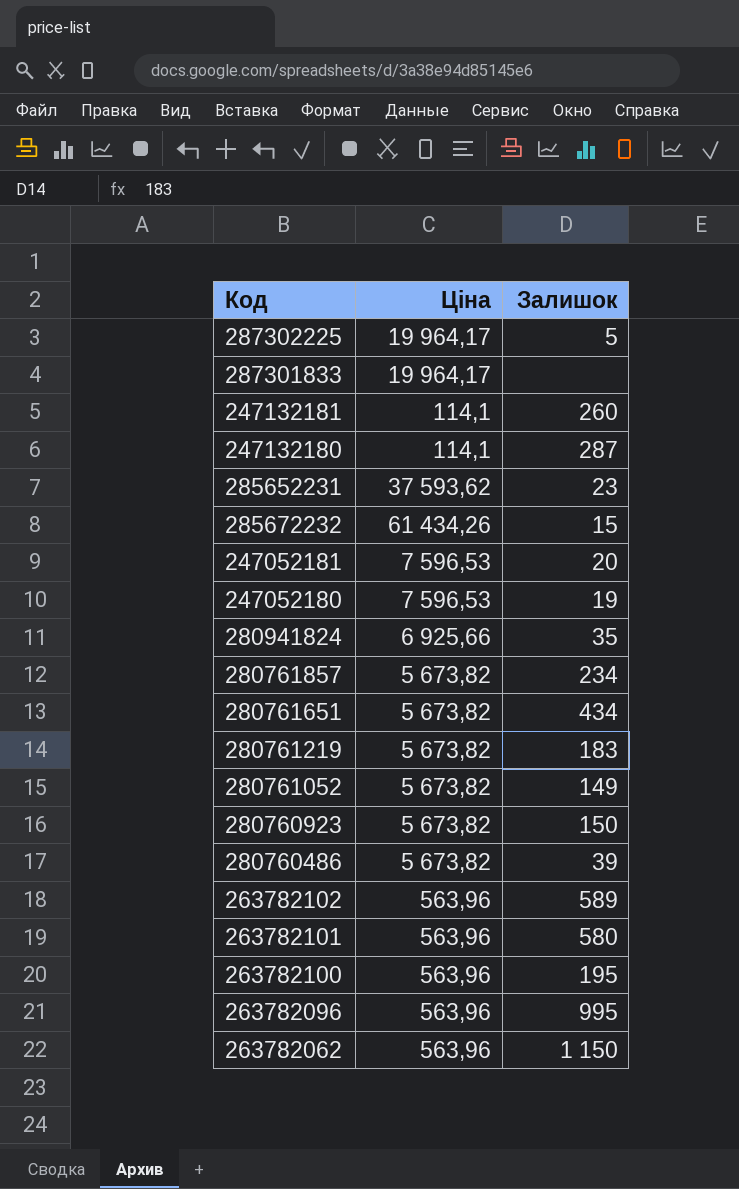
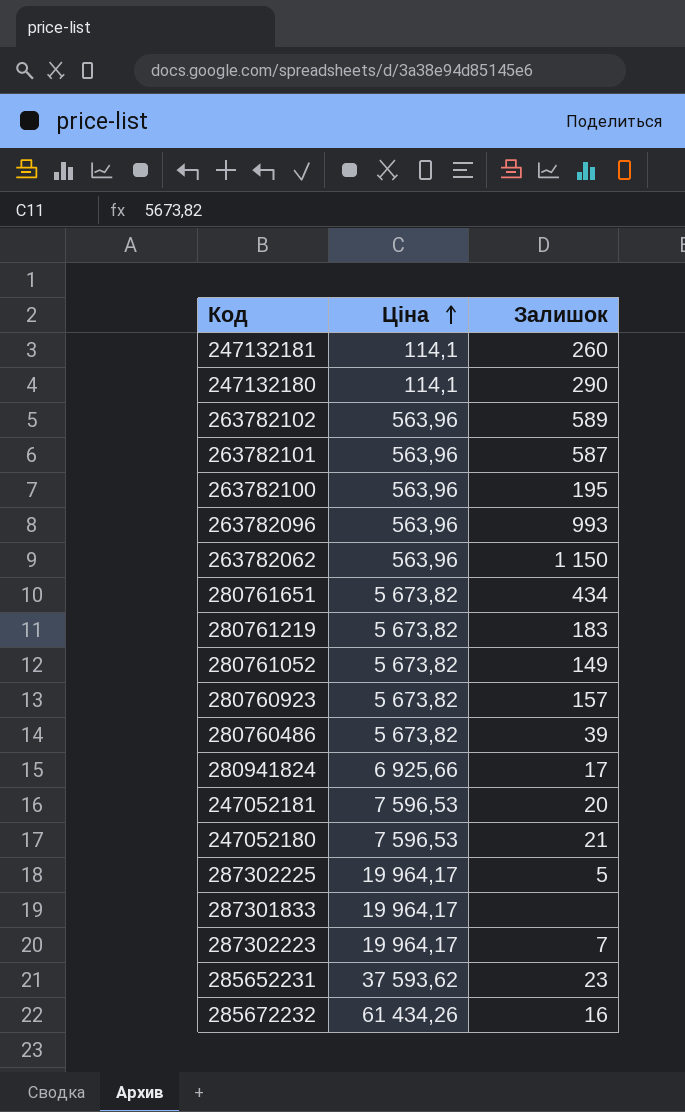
row order: none -> Ціна ascending
row 280761857: 5 673,82 | 234 -> none
247132180 | Залишок: 287 -> 290
263782101 | Залишок: 580 -> 587
263782096 | Залишок: 995 -> 993
280760923 | Залишок: 150 -> 157
280941824 | Залишок: 35 -> 17
247052180 | Залишок: 19 -> 21
row 287302223: none -> 19 964,17 | 7
285672232 | Залишок: 15 -> 16

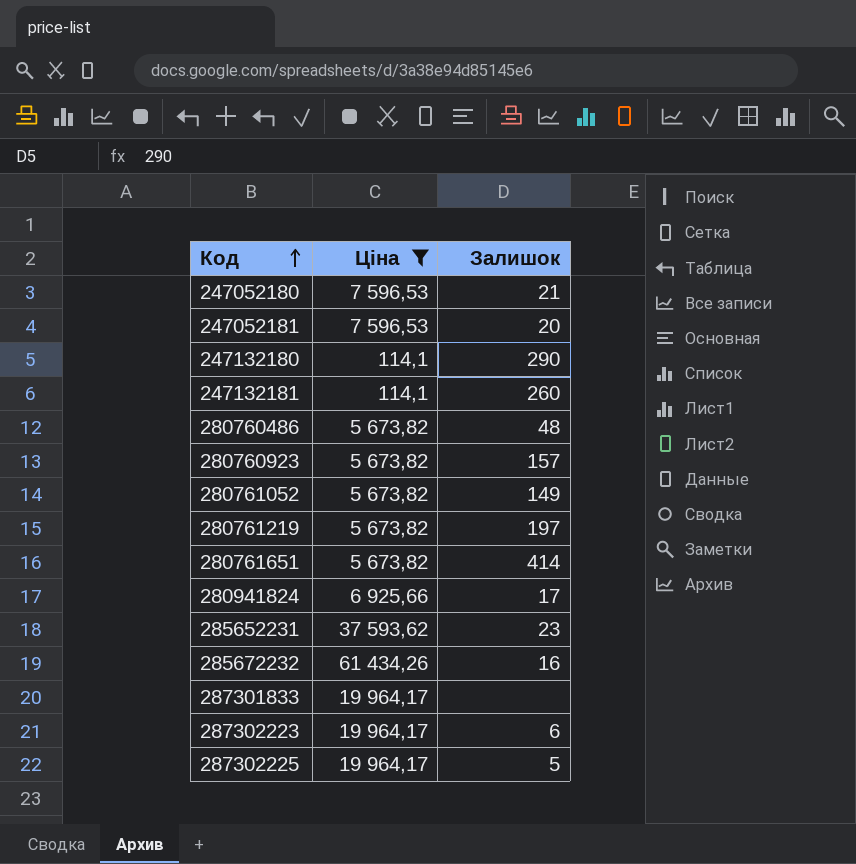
filter: none -> Ціна != 563,96
row order: Ціна ascending -> Код ascending
280760486 | Залишок: 39 -> 48
280761219 | Залишок: 183 -> 197
280761651 | Залишок: 434 -> 414
287302223 | Залишок: 7 -> 6

